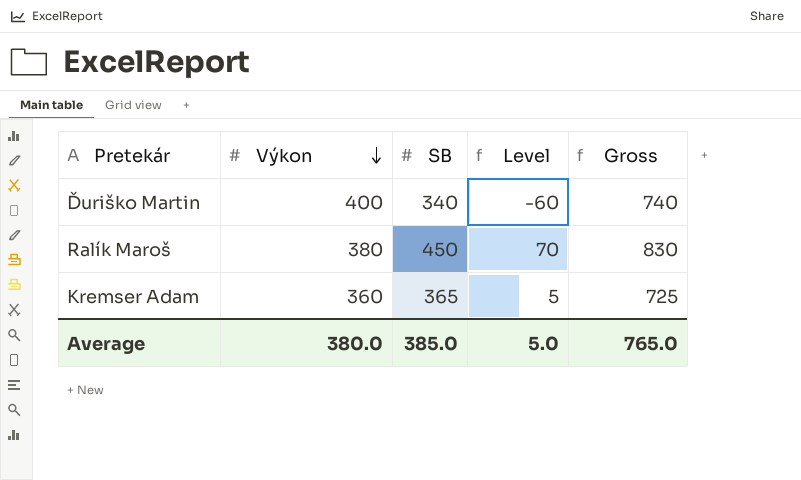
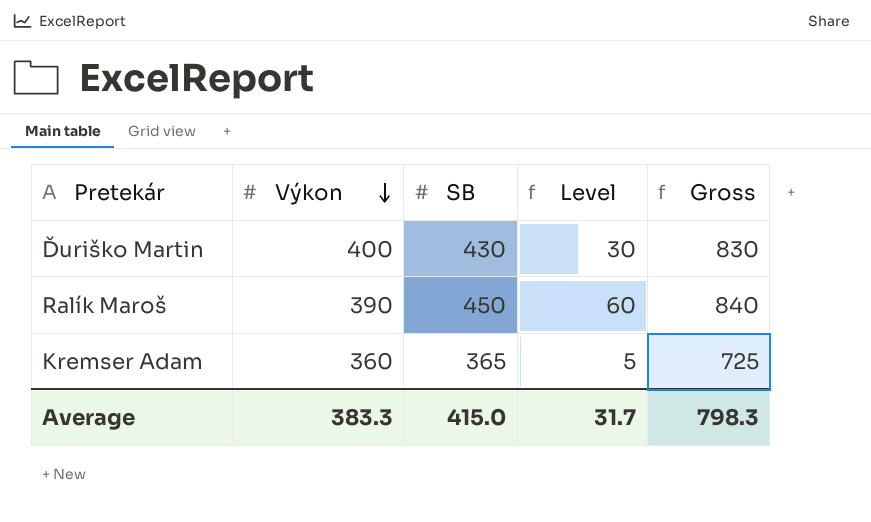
Ďuriško Martin | SB: 340 -> 430
Ďuriško Martin | Level: -60 -> 30
Ďuriško Martin | Gross: 740 -> 830
Ralík Maroš | Výkon: 380 -> 390
Ralík Maroš | Level: 70 -> 60
Ralík Maroš | Gross: 830 -> 840
Average | Výkon: 380.0 -> 383.3
Average | SB: 385.0 -> 415.0
Average | Level: 5.0 -> 31.7
Average | Gross: 765.0 -> 798.3

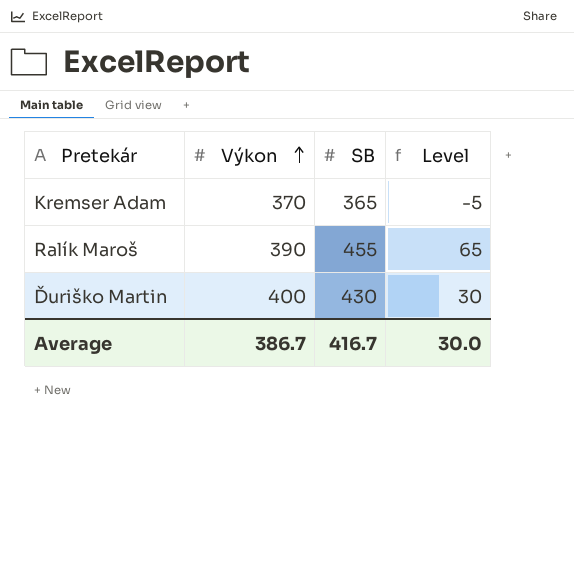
row order: Výkon descending -> Výkon ascending
column Gross | formula: [Výkon] + [SB] -> none
Kremser Adam | Výkon: 360 -> 370
Kremser Adam | Level: 5 -> -5
Ralík Maroš | SB: 450 -> 455
Ralík Maroš | Level: 60 -> 65
Average | Výkon: 383.3 -> 386.7
Average | SB: 415.0 -> 416.7
Average | Level: 31.7 -> 30.0

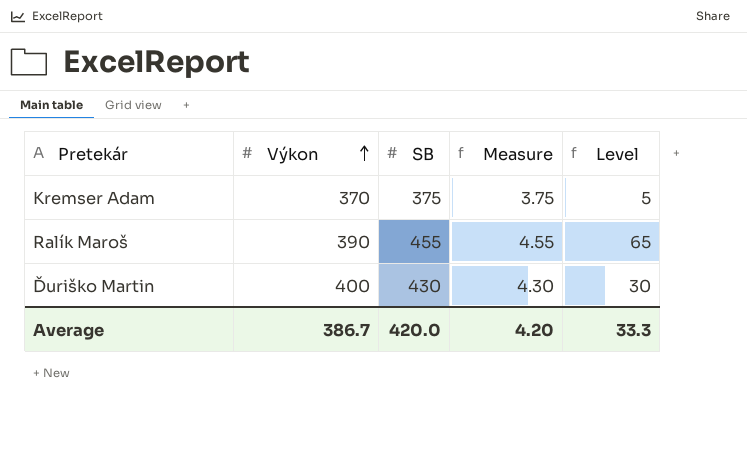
column Measure | formula: none -> [SB] * 0.01
Kremser Adam | SB: 365 -> 375
Kremser Adam | Level: -5 -> 5
Average | SB: 416.7 -> 420.0
Average | Level: 30.0 -> 33.3

